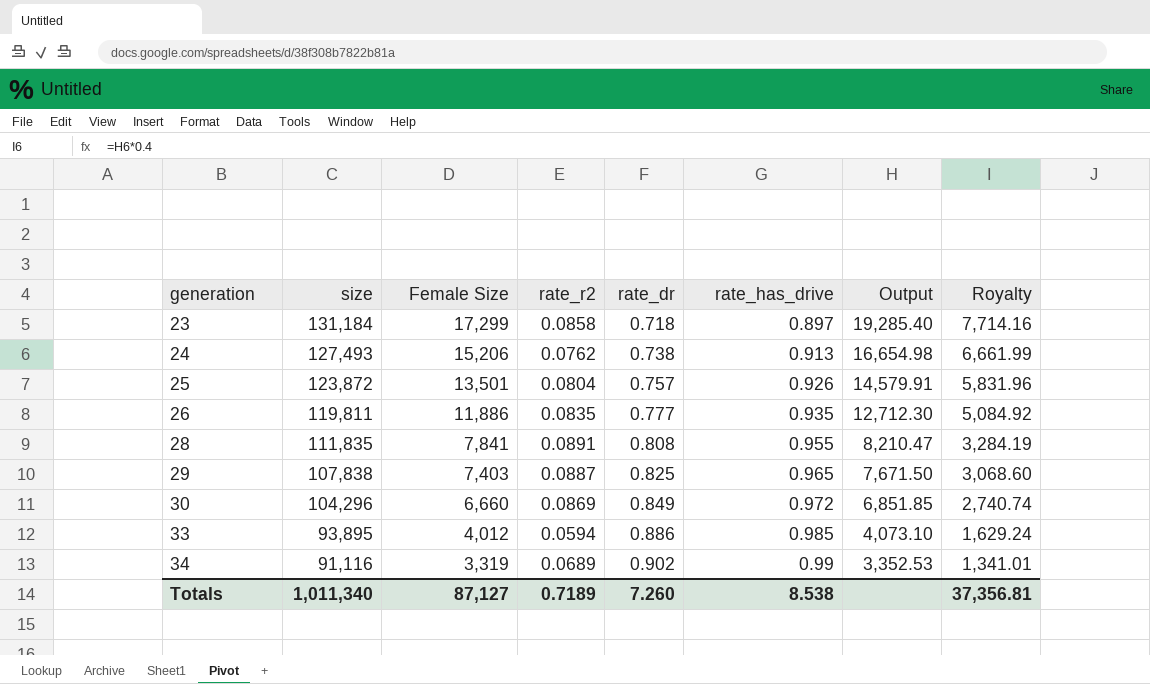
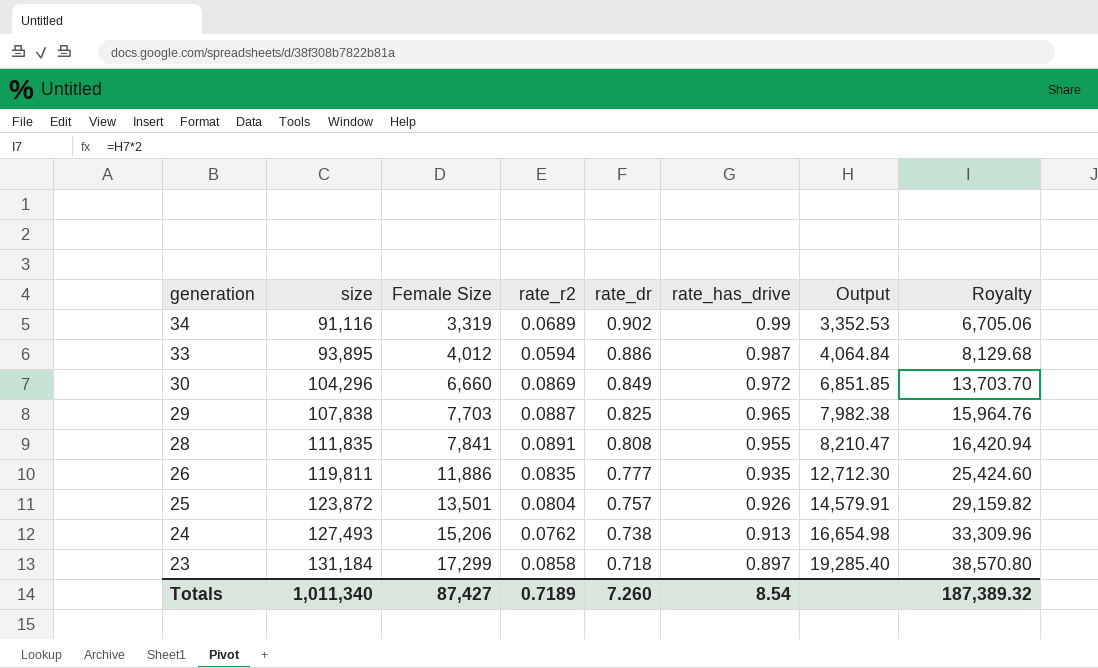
row order: generation ascending -> generation descending
column Royalty | formula: [Output] * 0.4 -> [Output] * 2
33 | rate_has_drive: 0.985 -> 0.987
33 | Output: 4,073.10 -> 4,064.84
29 | Female Size: 7,403 -> 7,703
29 | Output: 7,671.50 -> 7,982.38
Totals | Female Size: 87,127 -> 87,427
Totals | rate_has_drive: 8.538 -> 8.54
Totals | Royalty: 37,356.81 -> 187,389.32

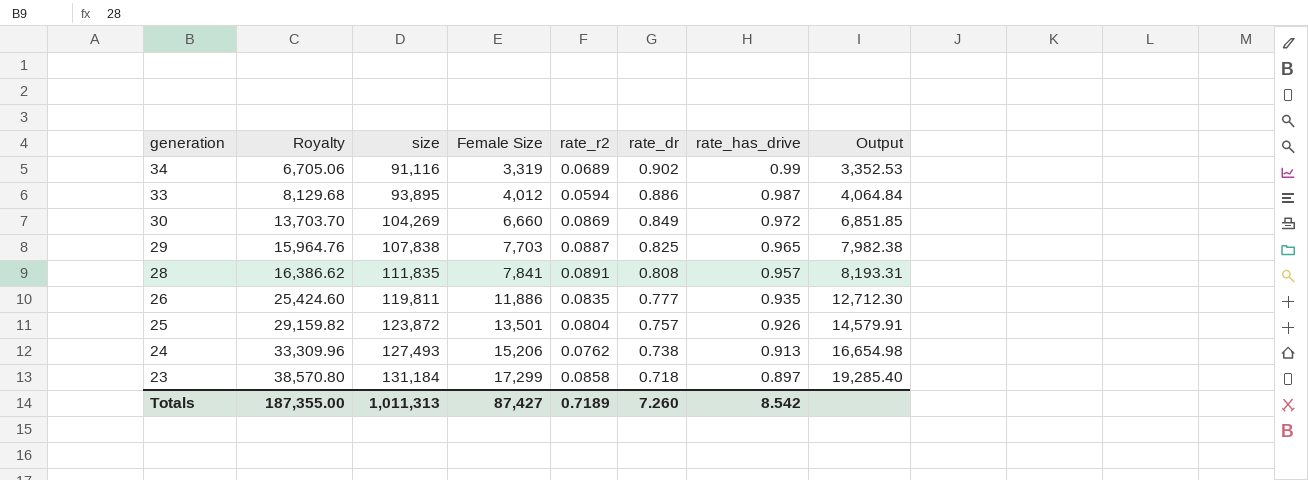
column Royalty | position: 8 -> 2
30 | size: 104,296 -> 104,269
28 | Royalty: 16,420.94 -> 16,386.62
28 | rate_has_drive: 0.955 -> 0.957
28 | Output: 8,210.47 -> 8,193.31
Totals | Royalty: 187,389.32 -> 187,355.00
Totals | size: 1,011,340 -> 1,011,313
Totals | rate_has_drive: 8.54 -> 8.542

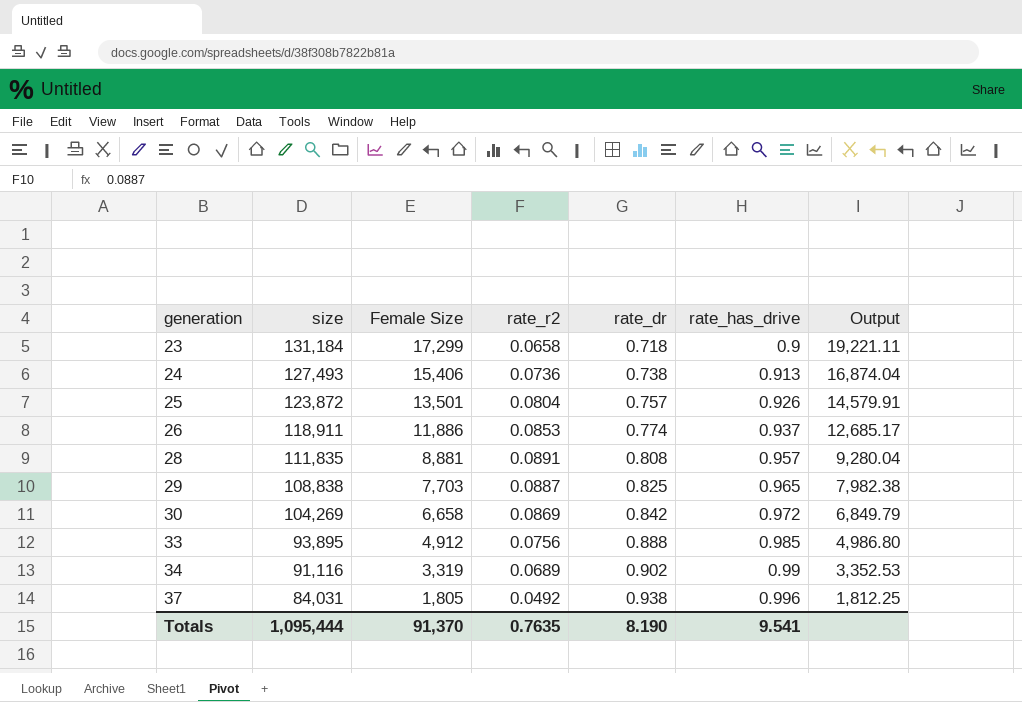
row order: generation descending -> generation ascending
column Royalty | formula: [Output] * 2 -> none
23 | rate_r2: 0.0858 -> 0.0658
23 | rate_has_drive: 0.897 -> 0.9
23 | Output: 19,285.40 -> 19,221.11
24 | Female Size: 15,206 -> 15,406
24 | rate_r2: 0.0762 -> 0.0736
24 | Output: 16,654.98 -> 16,874.04
26 | size: 119,811 -> 118,911
26 | rate_r2: 0.0835 -> 0.0853
26 | rate_dr: 0.777 -> 0.774
26 | rate_has_drive: 0.935 -> 0.937
26 | Output: 12,712.30 -> 12,685.17
28 | Female Size: 7,841 -> 8,881
28 | Output: 8,193.31 -> 9,280.04
29 | size: 107,838 -> 108,838
30 | Female Size: 6,660 -> 6,658
30 | rate_dr: 0.849 -> 0.842
30 | Output: 6,851.85 -> 6,849.79
33 | Female Size: 4,012 -> 4,912
33 | rate_r2: 0.0594 -> 0.0756
33 | rate_dr: 0.886 -> 0.888
33 | rate_has_drive: 0.987 -> 0.985
33 | Output: 4,064.84 -> 4,986.80
row 37: none -> 84,031 | 1,805 | 0.0492 | 0.938 | 0.996 | 1,812.25
Totals | size: 1,011,313 -> 1,095,444
Totals | Female Size: 87,427 -> 91,370
Totals | rate_r2: 0.7189 -> 0.7635
Totals | rate_dr: 7.260 -> 8.190
Totals | rate_has_drive: 8.542 -> 9.541

